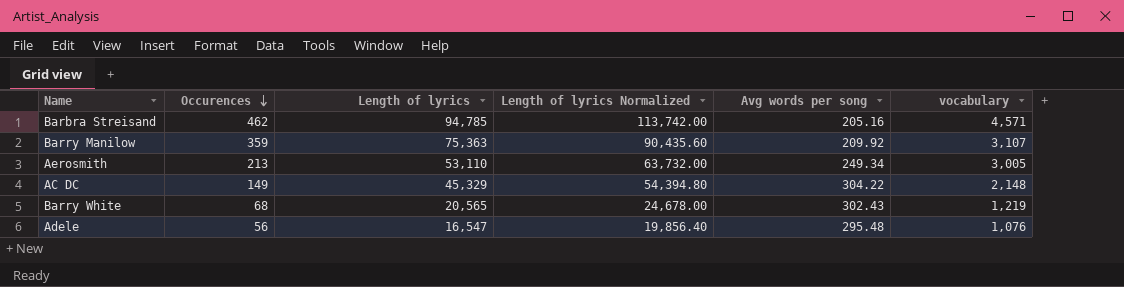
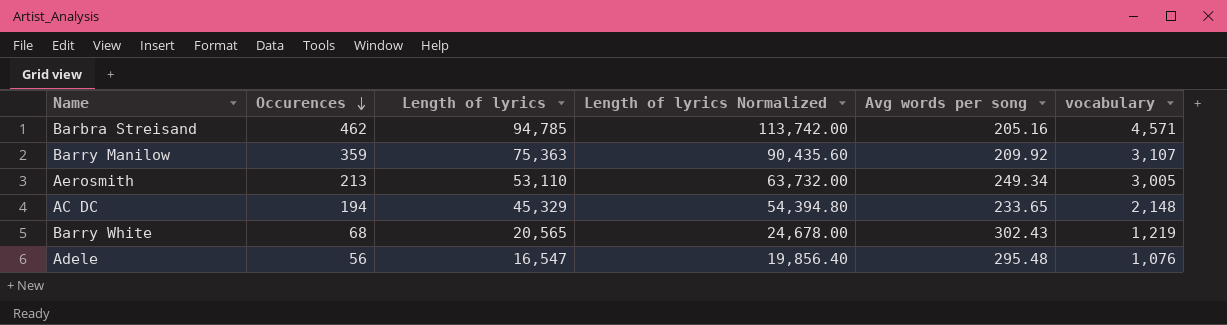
AC DC | Occurences: 149 -> 194
AC DC | Avg words per song: 304.22 -> 233.65

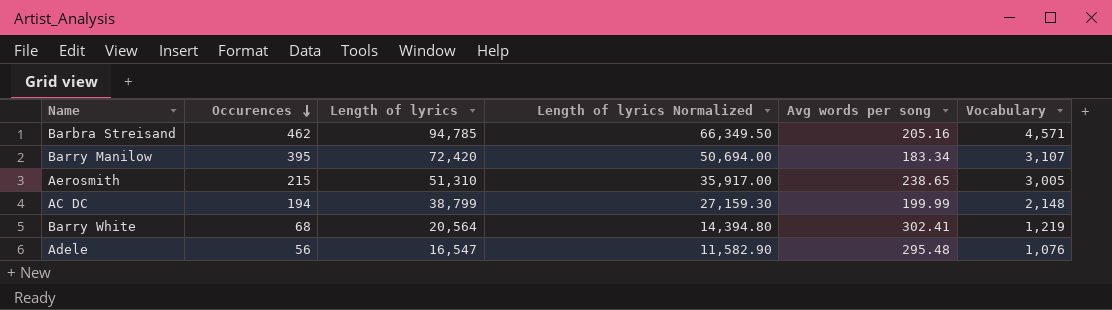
column Length of lyrics Normalized | formula: [Length of lyrics] * 1.2 -> [Length of lyrics] * 0.7
column name: vocabulary -> Vocabulary
Barry Manilow | Occurences: 359 -> 395
Barry Manilow | Length of lyrics: 75,363 -> 72,420
Barry Manilow | Avg words per song: 209.92 -> 183.34
Aerosmith | Occurences: 213 -> 215
Aerosmith | Length of lyrics: 53,110 -> 51,310
Aerosmith | Avg words per song: 249.34 -> 238.65
AC DC | Length of lyrics: 45,329 -> 38,799
AC DC | Avg words per song: 233.65 -> 199.99
Barry White | Length of lyrics: 20,565 -> 20,564
Barry White | Avg words per song: 302.43 -> 302.41

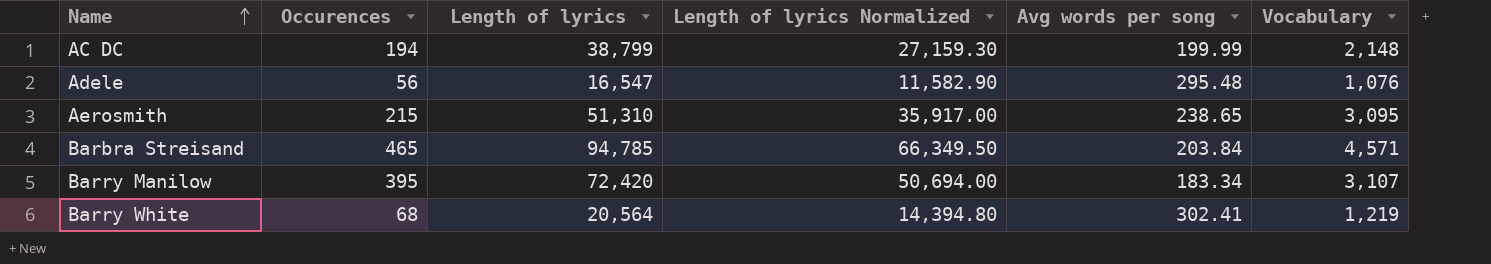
row order: Occurences descending -> Name ascending
Aerosmith | Vocabulary: 3,005 -> 3,095
Barbra Streisand | Occurences: 462 -> 465
Barbra Streisand | Avg words per song: 205.16 -> 203.84

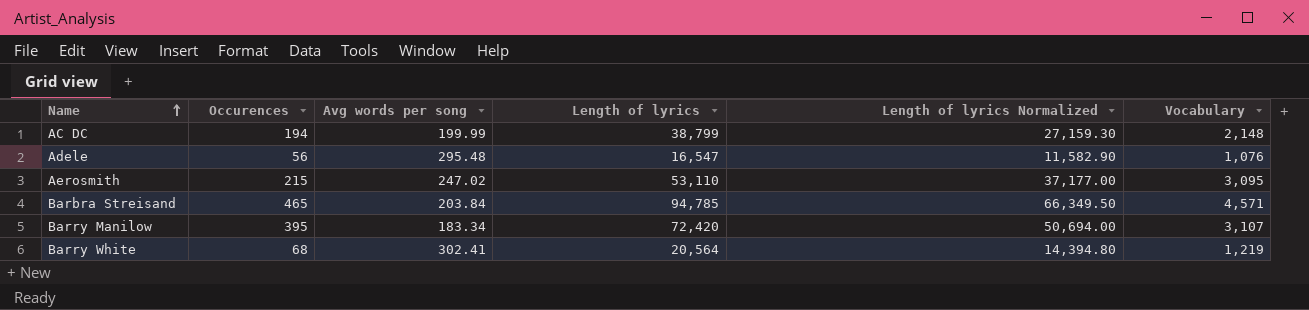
column Avg words per song | position: 5 -> 3
Aerosmith | Avg words per song: 238.65 -> 247.02
Aerosmith | Length of lyrics: 51,310 -> 53,110
Aerosmith | Length of lyrics Normalized: 35,917.00 -> 37,177.00

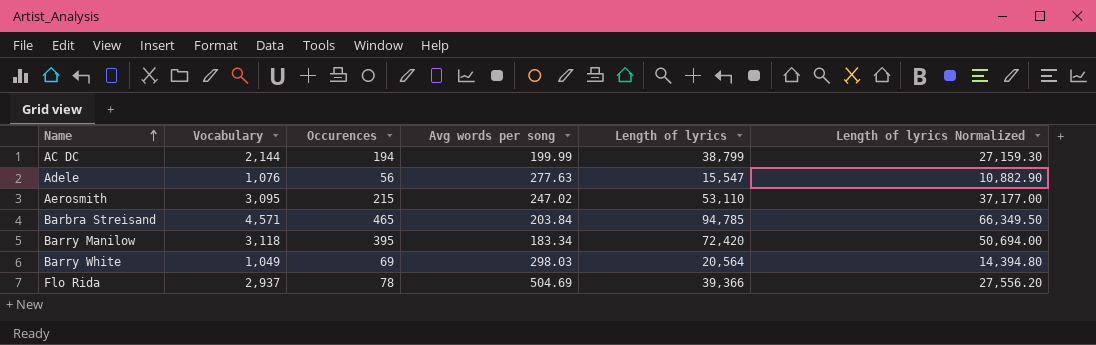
column Vocabulary | position: 6 -> 2
AC DC | Vocabulary: 2,148 -> 2,144
Adele | Avg words per song: 295.48 -> 277.63
Adele | Length of lyrics: 16,547 -> 15,547
Adele | Length of lyrics Normalized: 11,582.90 -> 10,882.90
Barry Manilow | Vocabulary: 3,107 -> 3,118
Barry White | Vocabulary: 1,219 -> 1,049
Barry White | Occurences: 68 -> 69
Barry White | Avg words per song: 302.41 -> 298.03
row Flo Rida: none -> 2,937 | 78 | 504.69 | 39,366 | 27,556.20

